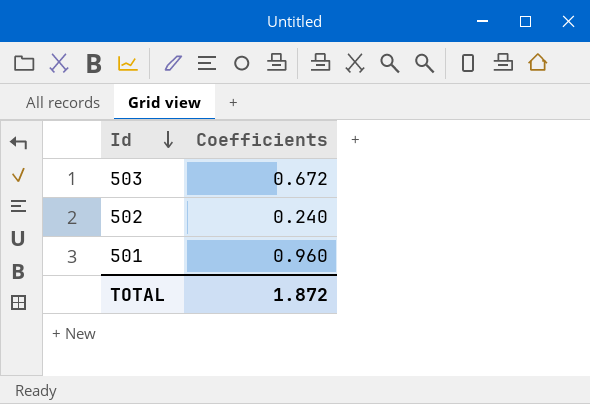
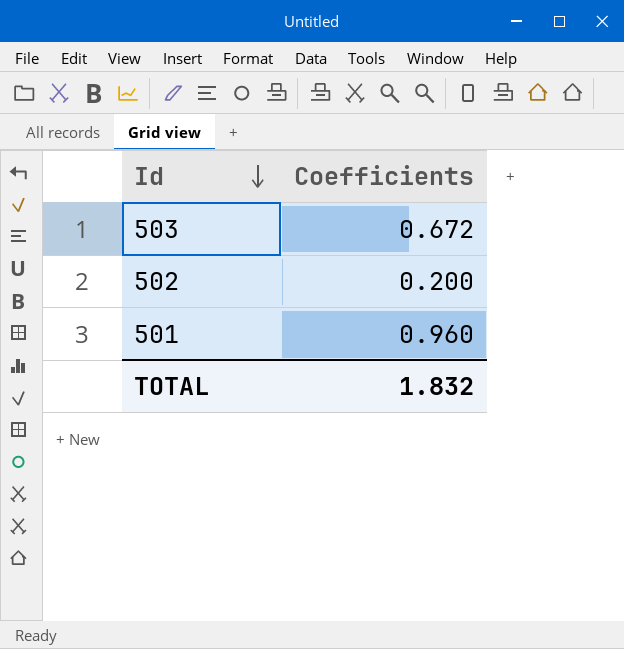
502 | Coefficients: 0.240 -> 0.200
TOTAL | Coefficients: 1.872 -> 1.832

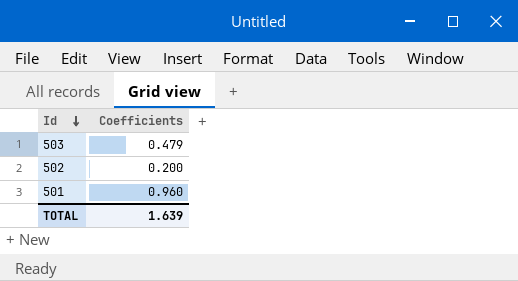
503 | Coefficients: 0.672 -> 0.479
TOTAL | Coefficients: 1.832 -> 1.639

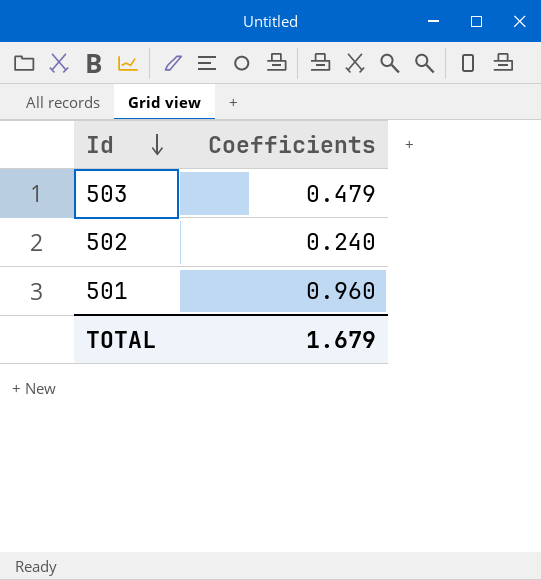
502 | Coefficients: 0.200 -> 0.240
TOTAL | Coefficients: 1.639 -> 1.679

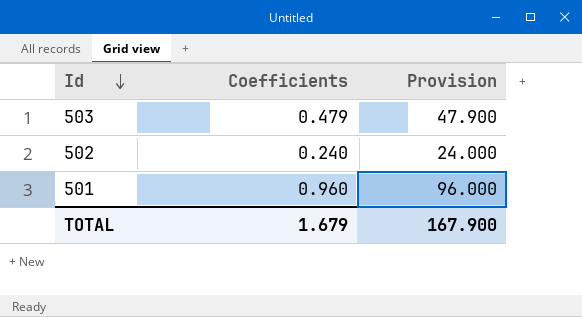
column Provision | formula: none -> [Coefficients] * 100

